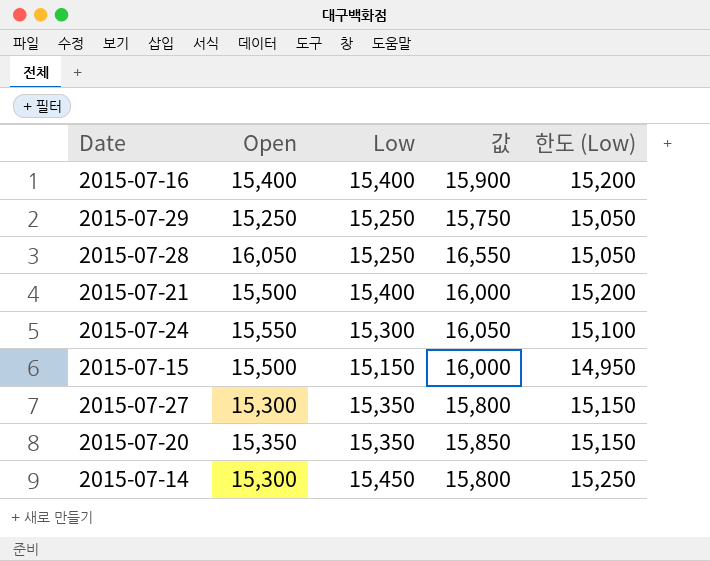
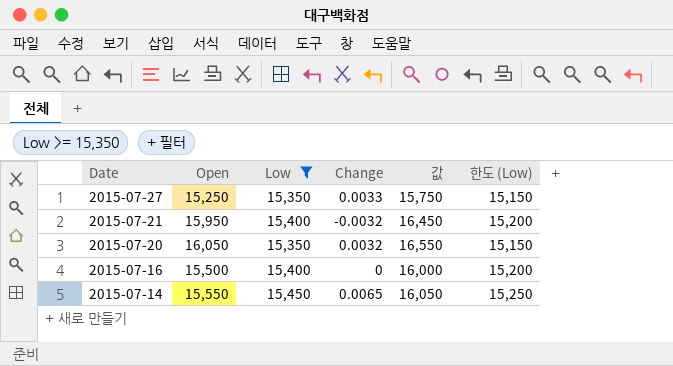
filter: none -> Low >= 15,350
row order: none -> Date descending
column Change | position: none -> 4
2015-07-27 | Open: 15,300 -> 15,250
2015-07-27 | 값: 15,800 -> 15,750
2015-07-21 | Open: 15,500 -> 15,950
2015-07-21 | 값: 16,000 -> 16,450
2015-07-20 | Open: 15,350 -> 16,050
2015-07-20 | 값: 15,850 -> 16,550
2015-07-16 | Open: 15,400 -> 15,500
2015-07-16 | 값: 15,900 -> 16,000
2015-07-14 | Open: 15,300 -> 15,550
2015-07-14 | 값: 15,800 -> 16,050

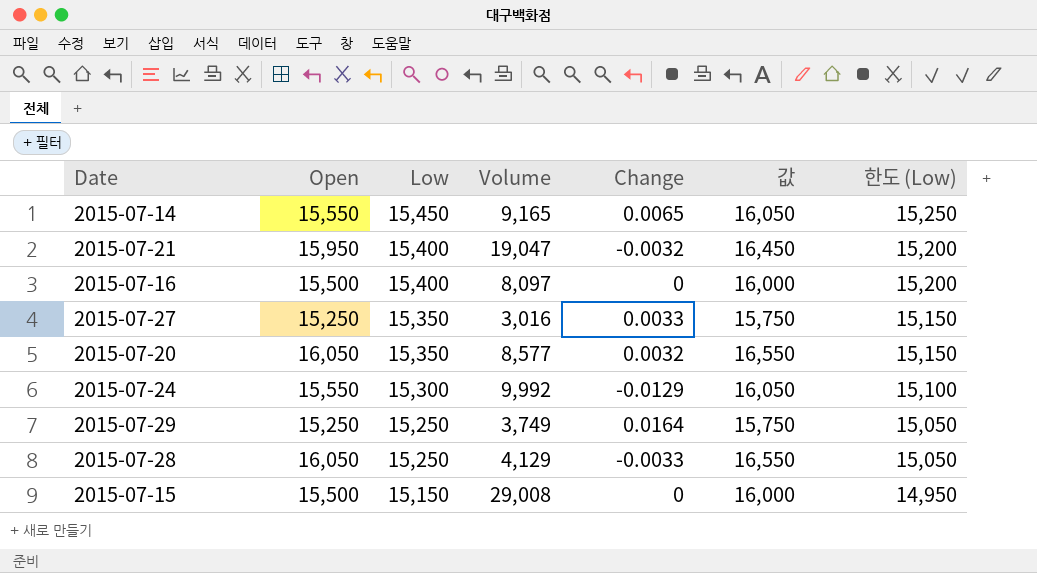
filter: Low >= 15,350 -> none
row order: Date descending -> Low descending
column Volume | position: none -> 4

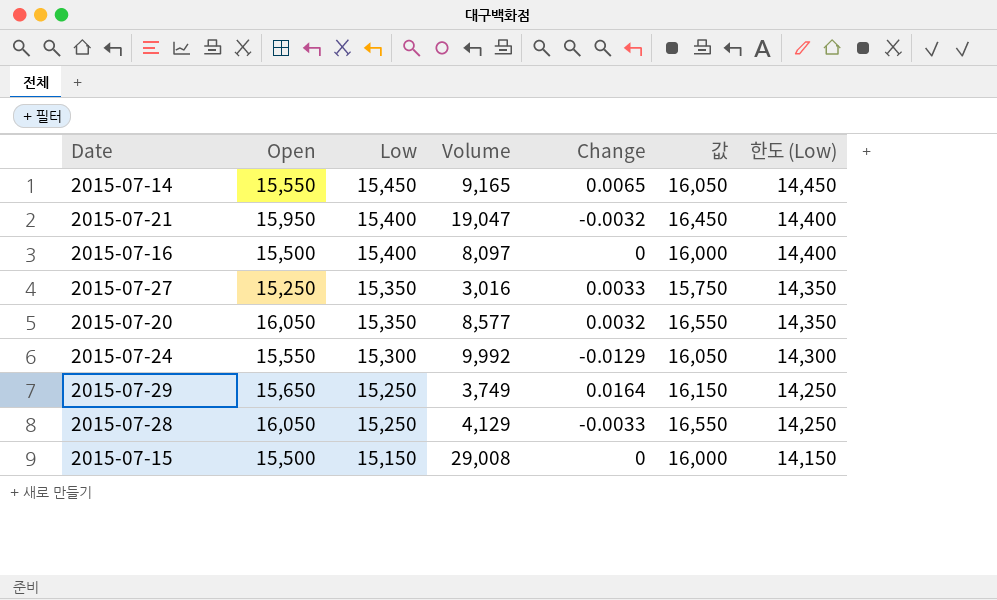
column 한도 (Low) | formula: [Low] - 200 -> [Low] - 1000
2015-07-29 | Open: 15,250 -> 15,650
2015-07-29 | 값: 15,750 -> 16,150

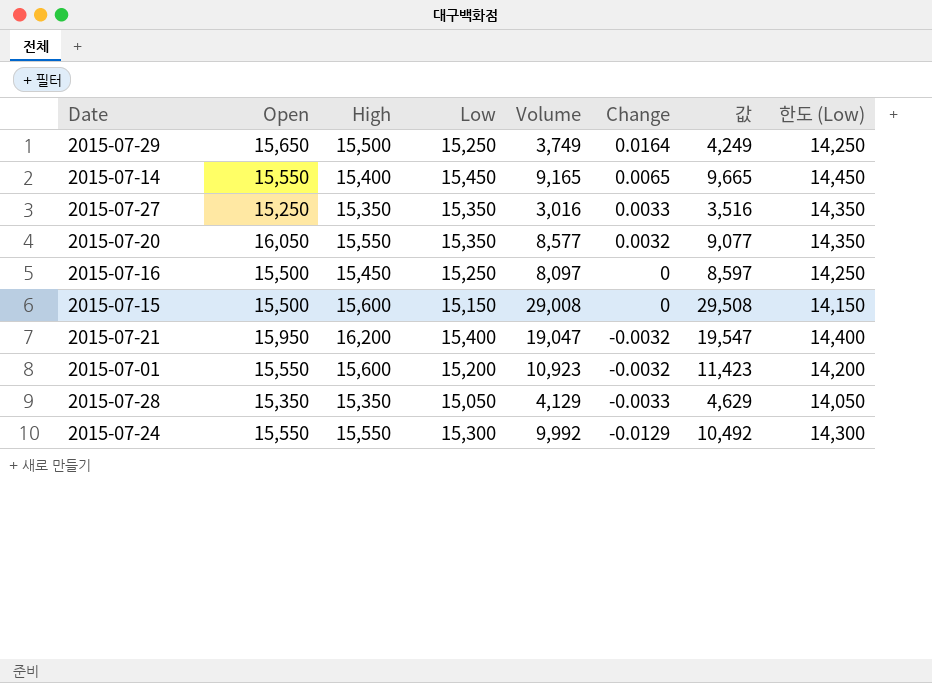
row order: Low descending -> Change descending
column High | position: none -> 3
column 값 | formula: [Open] + 500 -> [Volume] + 500
2015-07-16 | Low: 15,400 -> 15,250
2015-07-16 | 한도 (Low): 14,400 -> 14,250
row 2015-07-01: none -> 15,550 | 15,600 | 15,200 | 10,923 | -0.0032 | 11,423 | 14,200
2015-07-28 | Open: 16,050 -> 15,350
2015-07-28 | Low: 15,250 -> 15,050
2015-07-28 | 한도 (Low): 14,250 -> 14,050

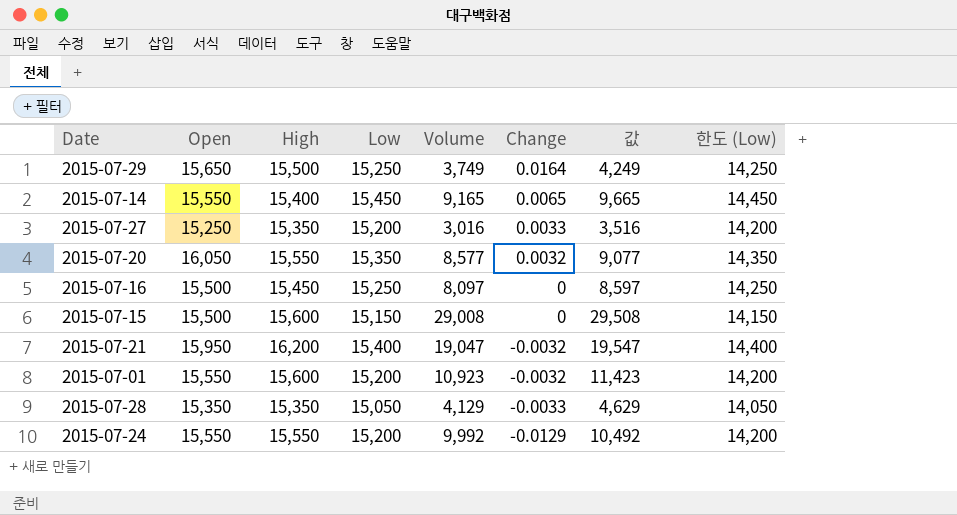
2015-07-27 | Low: 15,350 -> 15,200
2015-07-27 | 한도 (Low): 14,350 -> 14,200
2015-07-24 | Low: 15,300 -> 15,200
2015-07-24 | 한도 (Low): 14,300 -> 14,200

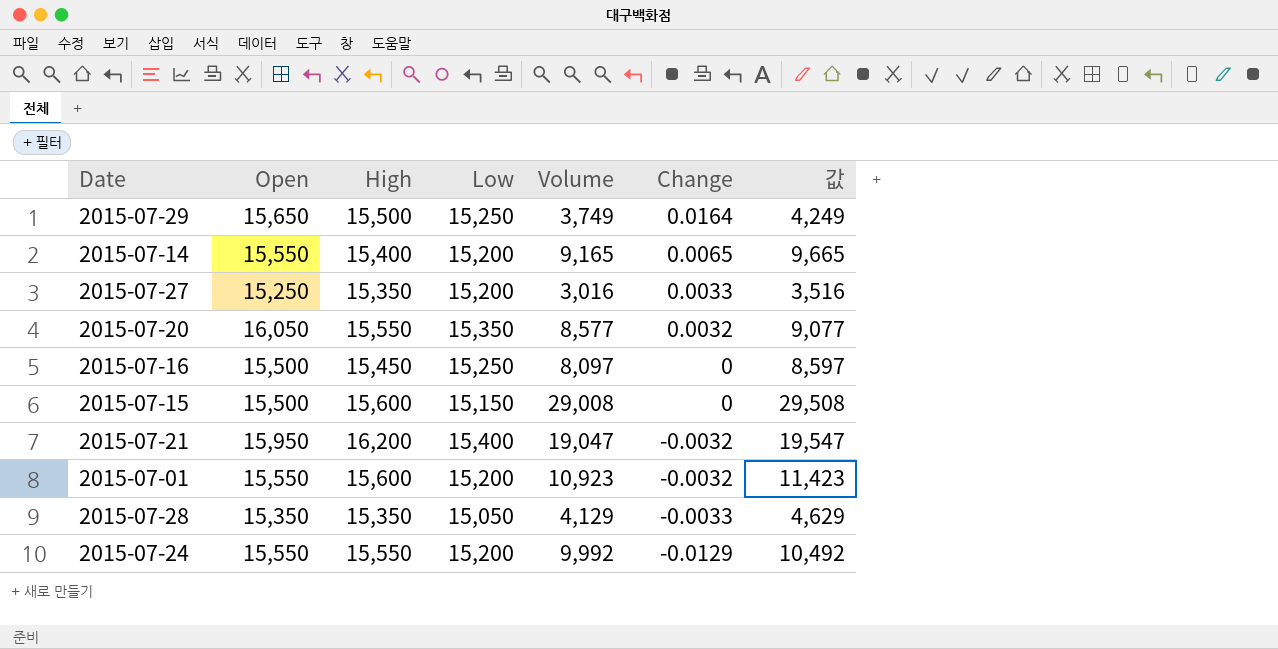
column 한도 (Low) | formula: [Low] - 1000 -> none
2015-07-14 | Low: 15,450 -> 15,200

